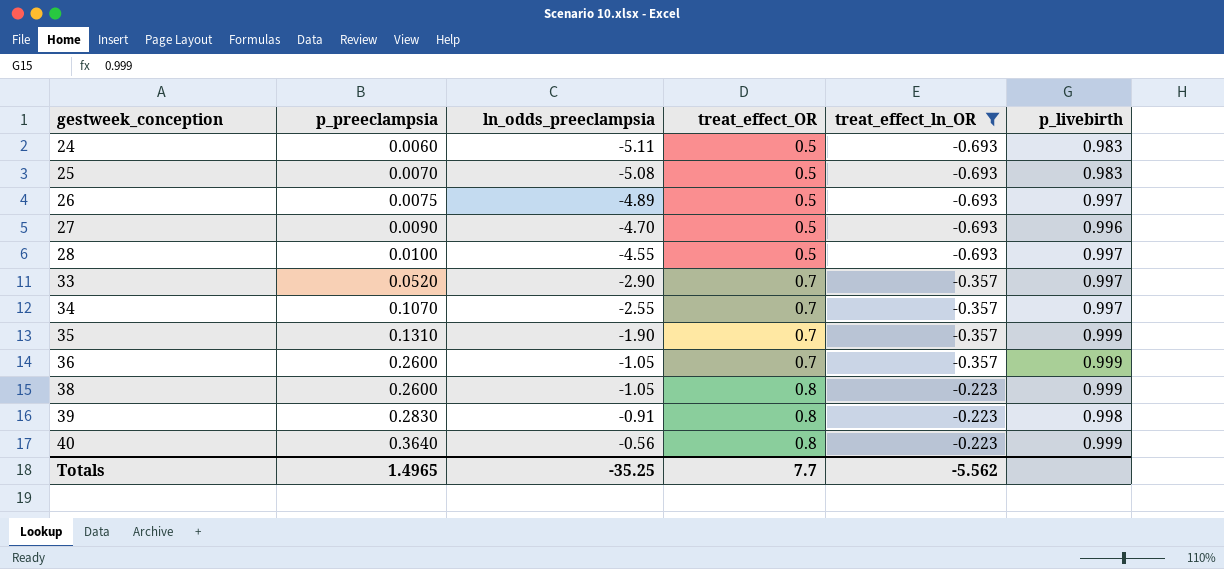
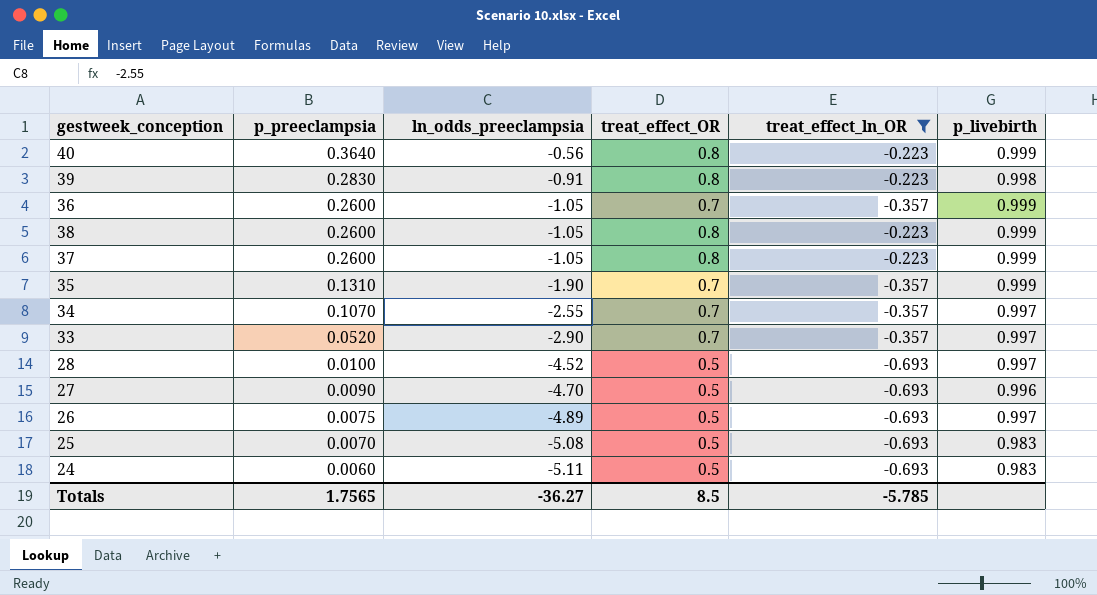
row order: gestweek_conception ascending -> p_preeclampsia descending
row 37: none -> 0.2600 | -1.05 | 0.8 | -0.223 | 0.999
28 | ln_odds_preeclampsia: -4.55 -> -4.52
Totals | p_preeclampsia: 1.4965 -> 1.7565
Totals | ln_odds_preeclampsia: -35.25 -> -36.27
Totals | treat_effect_OR: 7.7 -> 8.5
Totals | treat_effect_ln_OR: -5.562 -> -5.785

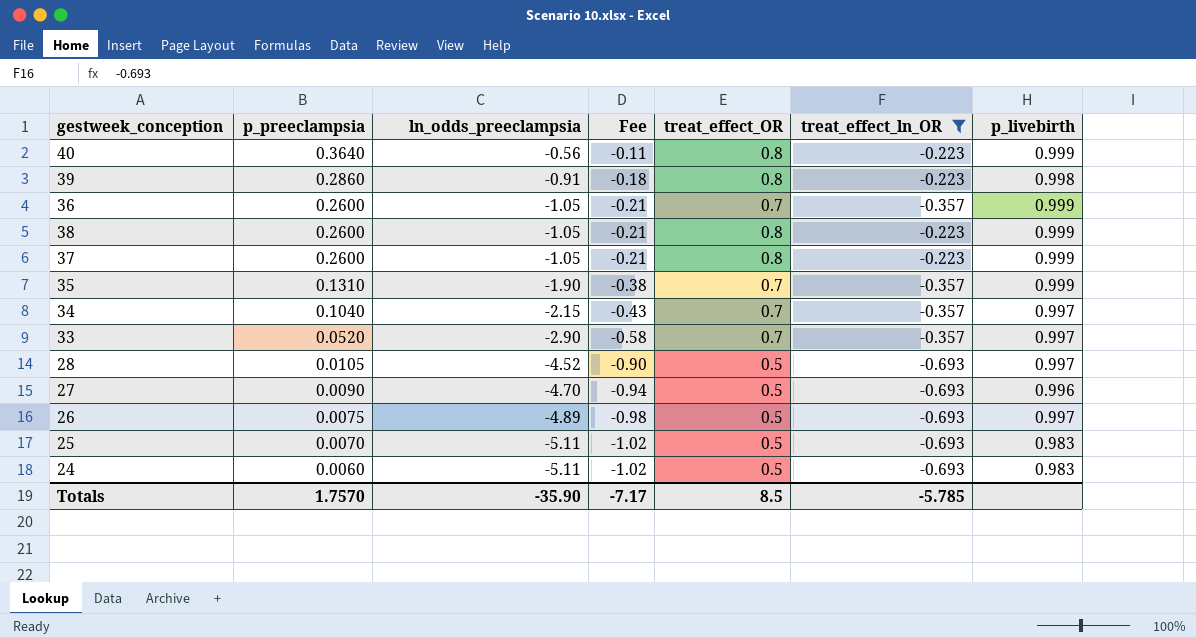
column Fee | formula: none -> [ln_odds_preeclampsia] * 0.2
39 | p_preeclampsia: 0.2830 -> 0.2860
34 | p_preeclampsia: 0.1070 -> 0.1040
34 | ln_odds_preeclampsia: -2.55 -> -2.15
28 | p_preeclampsia: 0.0100 -> 0.0105
25 | ln_odds_preeclampsia: -5.08 -> -5.11
Totals | p_preeclampsia: 1.7565 -> 1.7570
Totals | ln_odds_preeclampsia: -36.27 -> -35.90

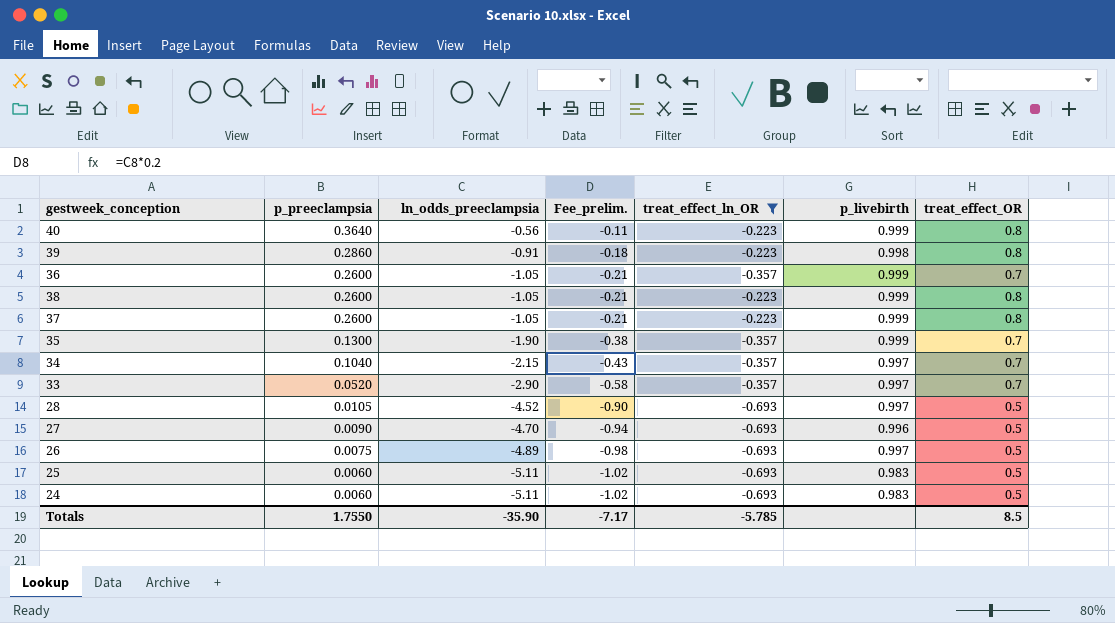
column name: Fee -> Fee_prelim.
column treat_effect_OR | position: 5 -> 7
35 | p_preeclampsia: 0.1310 -> 0.1300
25 | p_preeclampsia: 0.0070 -> 0.0060
Totals | p_preeclampsia: 1.7570 -> 1.7550

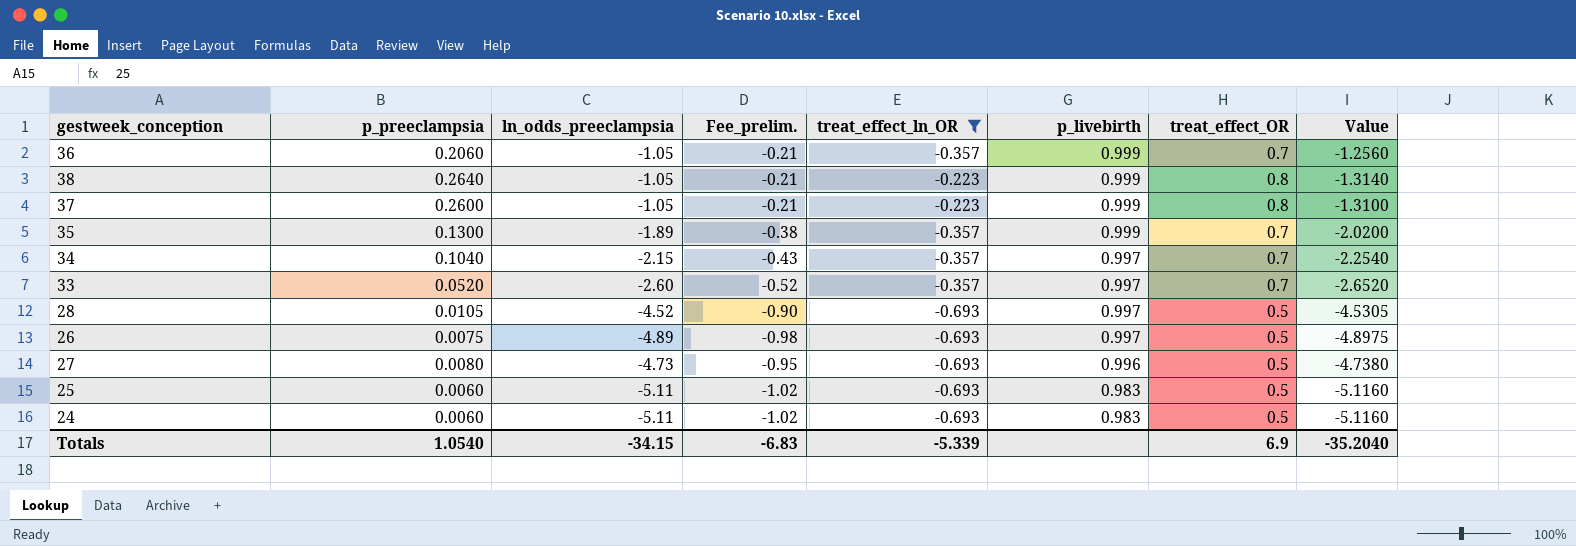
row order: p_preeclampsia descending -> p_livebirth descending
column Value | formula: none -> [ln_odds_preeclampsia] - [p_preeclampsia]
row 40: 0.3640 | -0.56 | -0.11 | -0.223 | 0.999 | 0.8 -> none
row 39: 0.2860 | -0.91 | -0.18 | -0.223 | 0.998 | 0.8 -> none
36 | p_preeclampsia: 0.2600 -> 0.2060
38 | p_preeclampsia: 0.2600 -> 0.2640
35 | ln_odds_preeclampsia: -1.90 -> -1.89
33 | ln_odds_preeclampsia: -2.90 -> -2.60
33 | Fee_prelim.: -0.58 -> -0.52
27 | p_preeclampsia: 0.0090 -> 0.0080
27 | ln_odds_preeclampsia: -4.70 -> -4.73
27 | Fee_prelim.: -0.94 -> -0.95
Totals | p_preeclampsia: 1.7550 -> 1.0540
Totals | ln_odds_preeclampsia: -35.90 -> -34.15
Totals | Fee_prelim.: -7.17 -> -6.83
Totals | treat_effect_ln_OR: -5.785 -> -5.339
Totals | treat_effect_OR: 8.5 -> 6.9

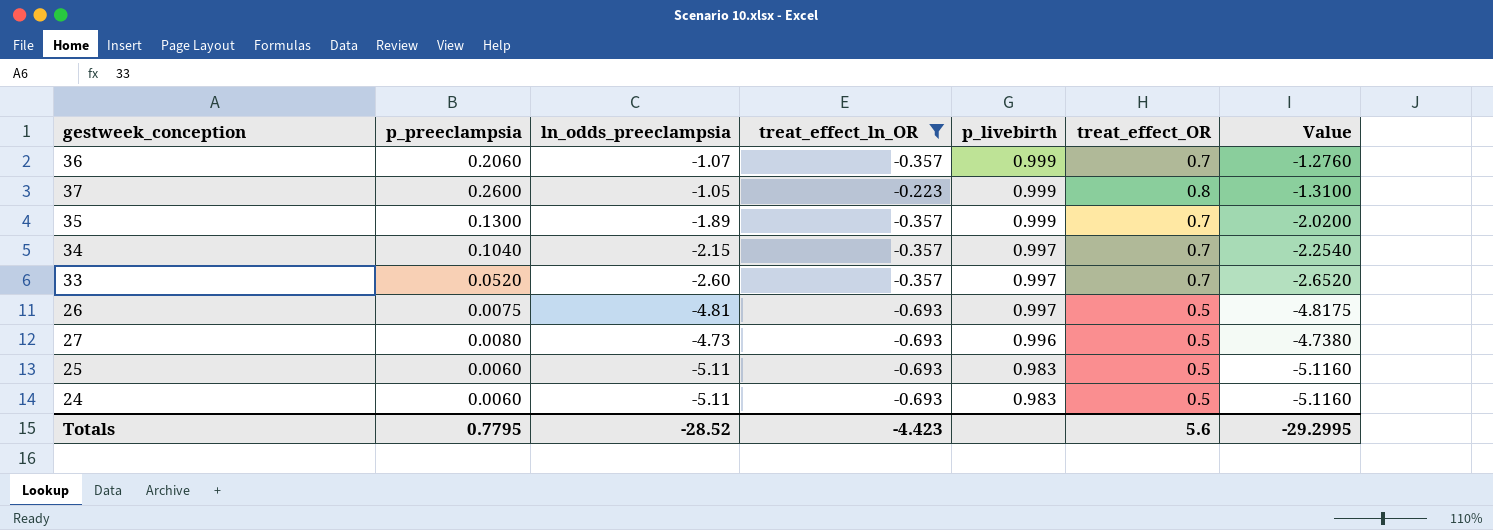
column Fee_prelim. | formula: [ln_odds_preeclampsia] * 0.2 -> none
row 38: 0.2640 | -1.05 | -0.21 | -0.223 | 0.999 | 0.8 | -1.3140 -> none
row 28: 0.0105 | -4.52 | -0.90 | -0.693 | 0.997 | 0.5 | -4.5305 -> none
36 | ln_odds_preeclampsia: -1.05 -> -1.07
36 | Value: -1.2560 -> -1.2760
26 | ln_odds_preeclampsia: -4.89 -> -4.81
26 | Value: -4.8975 -> -4.8175
Totals | p_preeclampsia: 1.0540 -> 0.7795
Totals | ln_odds_preeclampsia: -34.15 -> -28.52
Totals | treat_effect_ln_OR: -5.339 -> -4.423
Totals | treat_effect_OR: 6.9 -> 5.6
Totals | Value: -35.2040 -> -29.2995

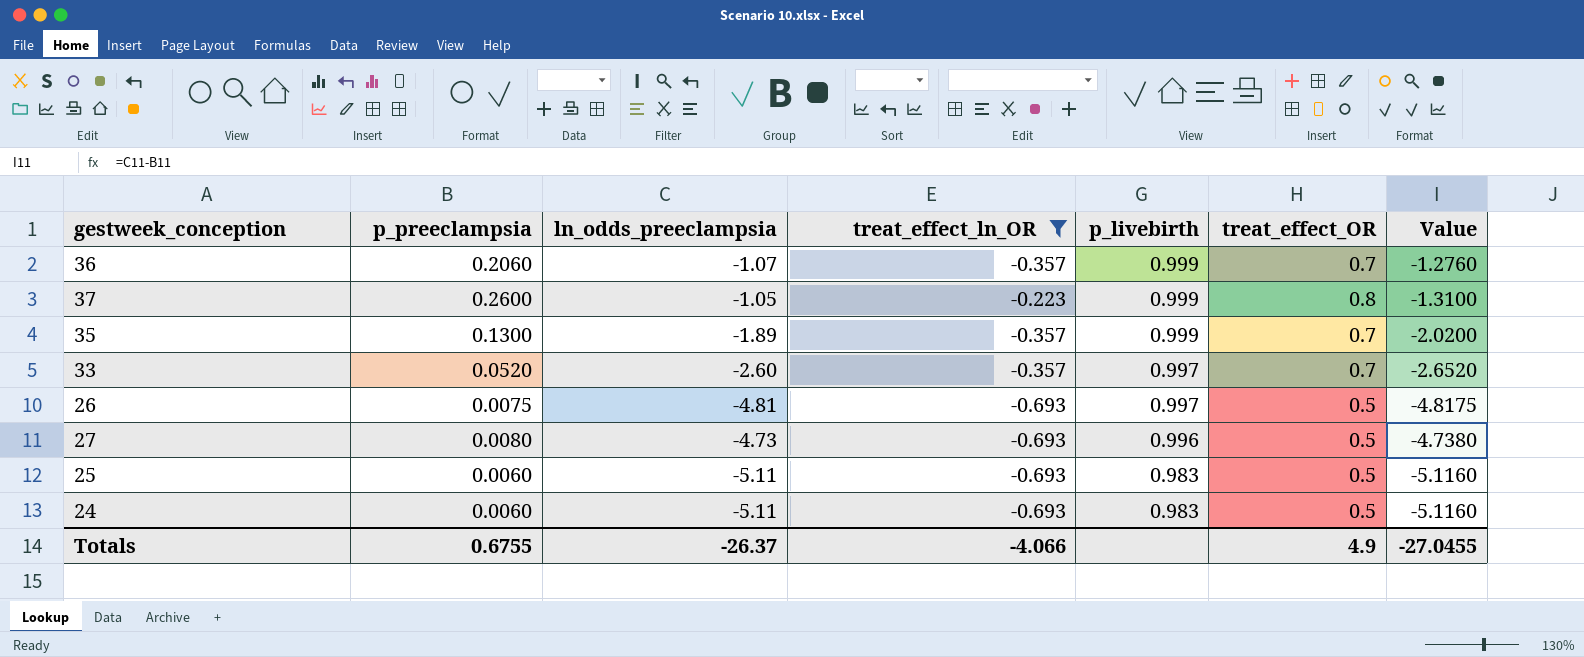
row 34: 0.1040 | -2.15 | -0.357 | 0.997 | 0.7 | -2.2540 -> none
Totals | p_preeclampsia: 0.7795 -> 0.6755
Totals | ln_odds_preeclampsia: -28.52 -> -26.37
Totals | treat_effect_ln_OR: -4.423 -> -4.066
Totals | treat_effect_OR: 5.6 -> 4.9
Totals | Value: -29.2995 -> -27.0455

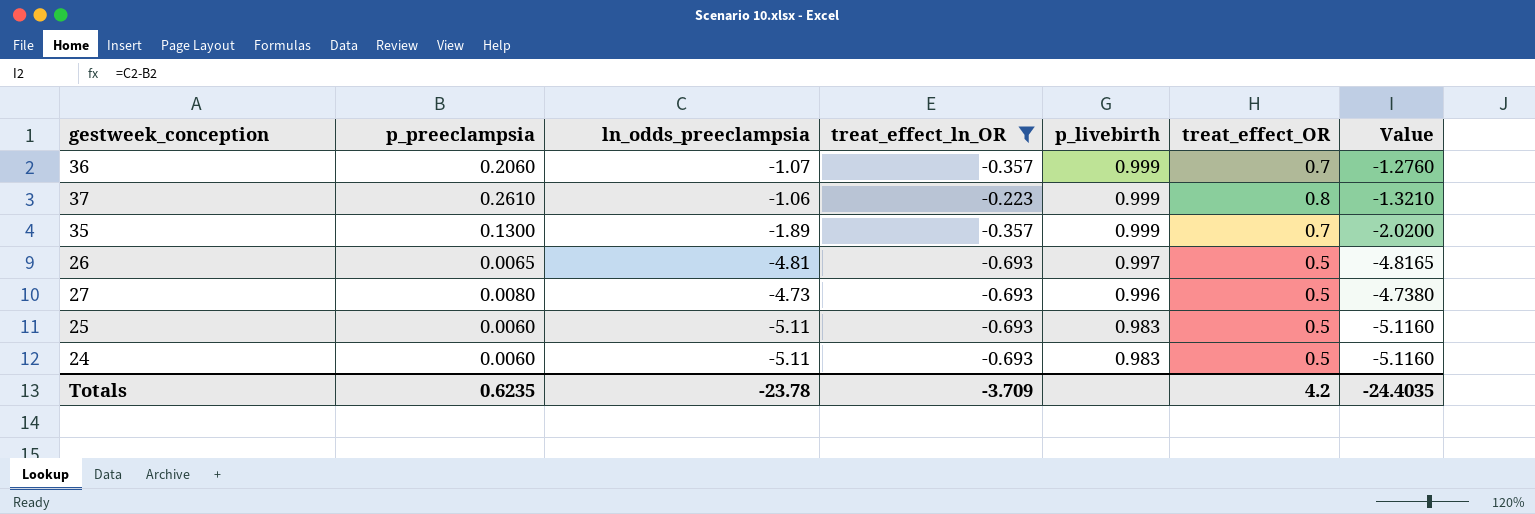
row 33: 0.0520 | -2.60 | -0.357 | 0.997 | 0.7 | -2.6520 -> none
37 | p_preeclampsia: 0.2600 -> 0.2610
37 | ln_odds_preeclampsia: -1.05 -> -1.06
37 | Value: -1.3100 -> -1.3210
26 | p_preeclampsia: 0.0075 -> 0.0065
26 | Value: -4.8175 -> -4.8165
Totals | p_preeclampsia: 0.6755 -> 0.6235
Totals | ln_odds_preeclampsia: -26.37 -> -23.78
Totals | treat_effect_ln_OR: -4.066 -> -3.709
Totals | treat_effect_OR: 4.9 -> 4.2
Totals | Value: -27.0455 -> -24.4035

